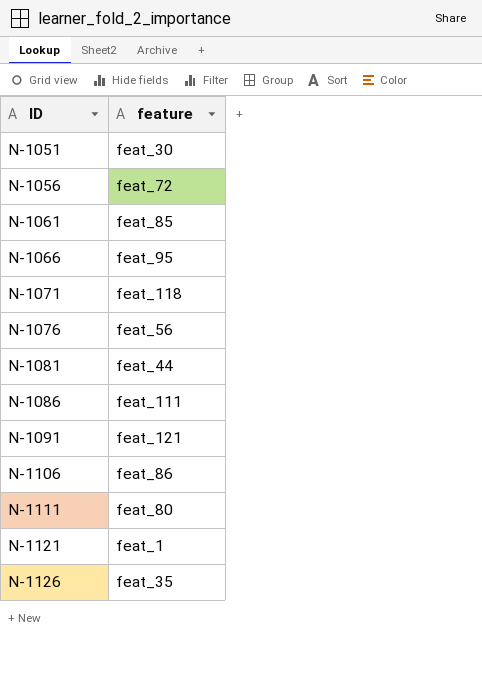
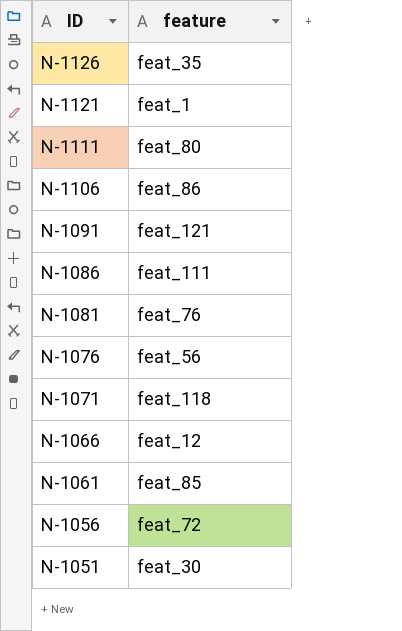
row order: ID ascending -> ID descending
N-1081 | feature: feat_44 -> feat_76
N-1066 | feature: feat_95 -> feat_12

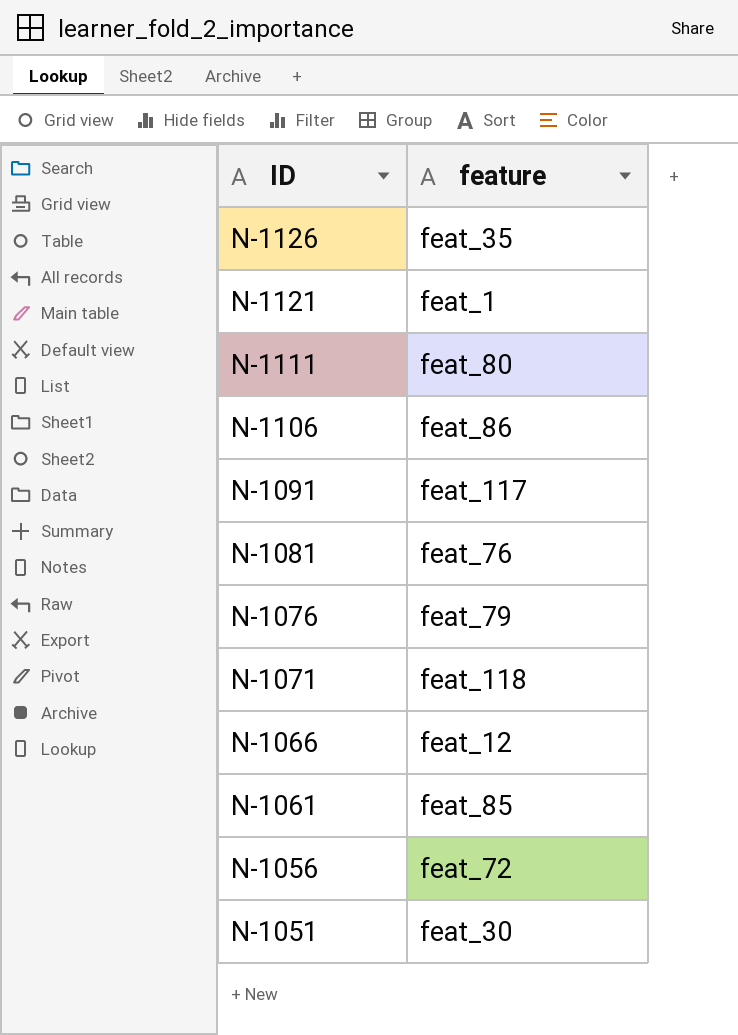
row N-1086: feat_111 -> none
N-1091 | feature: feat_121 -> feat_117
N-1076 | feature: feat_56 -> feat_79

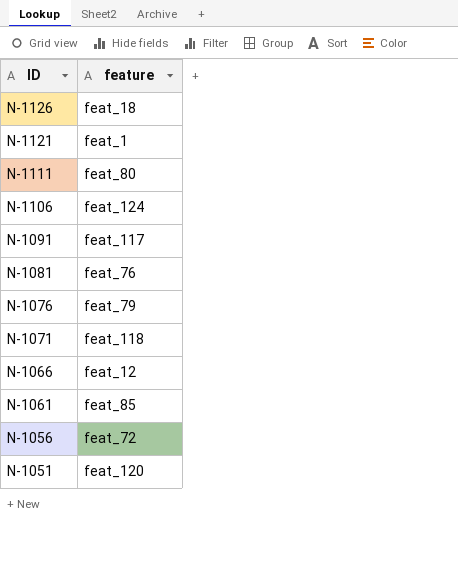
N-1126 | feature: feat_35 -> feat_18
N-1106 | feature: feat_86 -> feat_124
N-1051 | feature: feat_30 -> feat_120

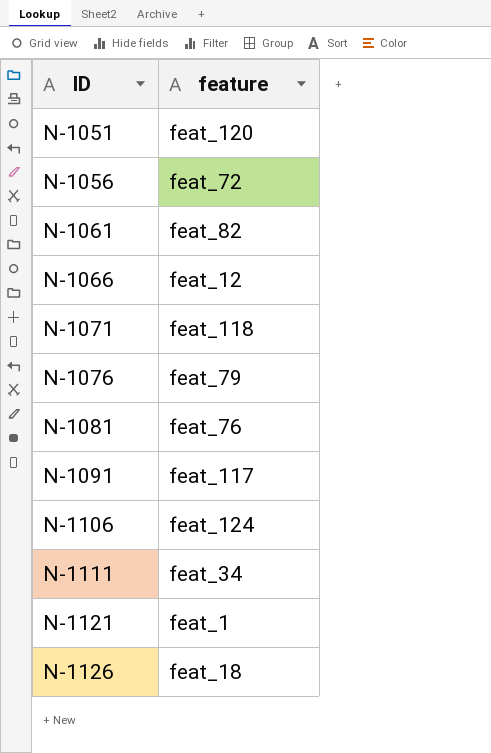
row order: ID descending -> ID ascending
N-1061 | feature: feat_85 -> feat_82
N-1111 | feature: feat_80 -> feat_34

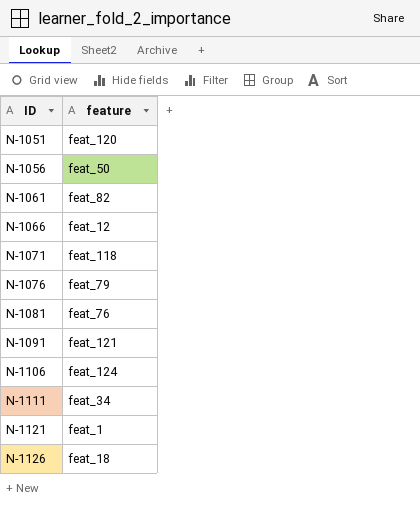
N-1056 | feature: feat_72 -> feat_50
N-1091 | feature: feat_117 -> feat_121

